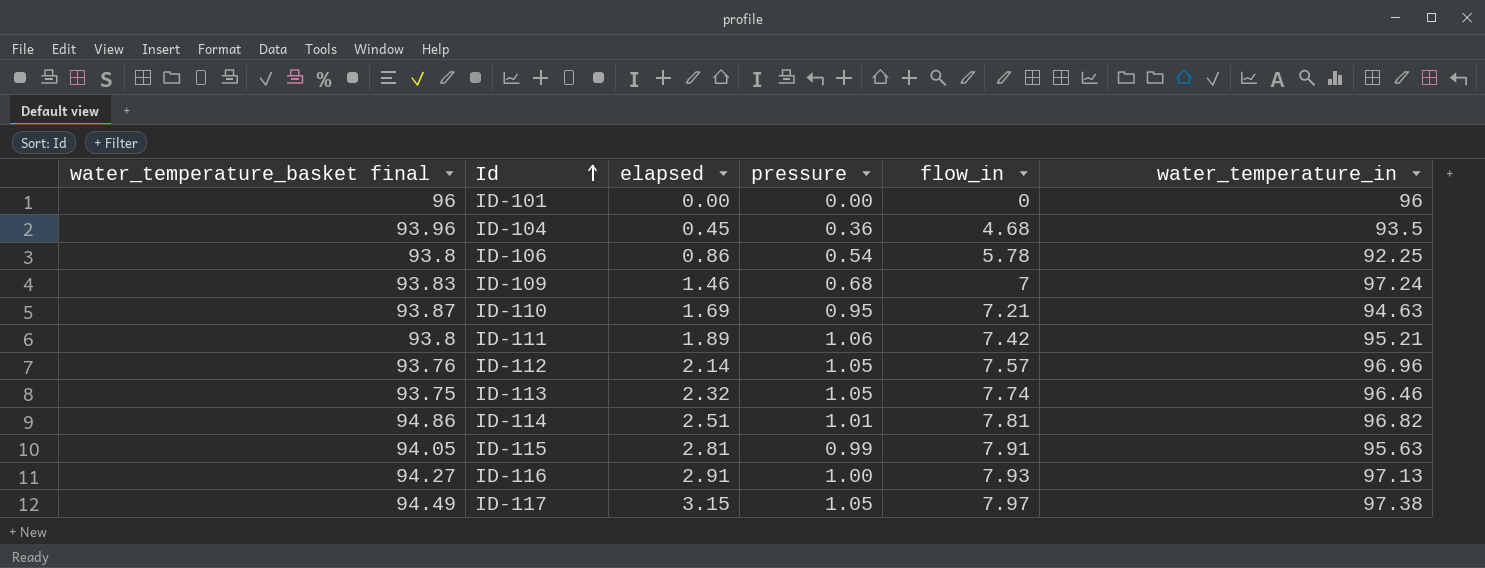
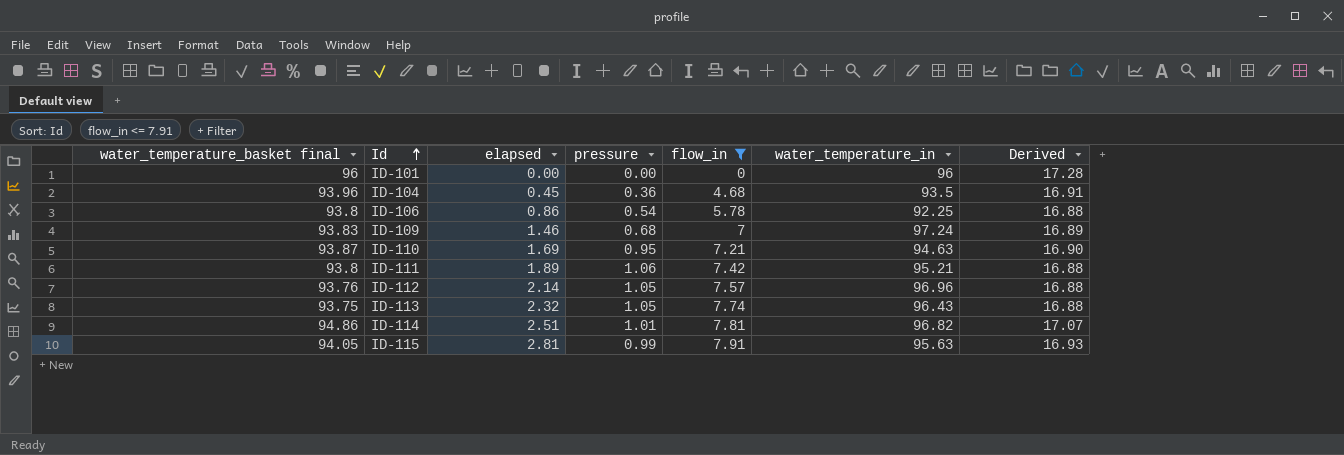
filter: none -> flow_in <= 7.91
column Derived | formula: none -> [water_temperature_basket final] * 0.18
ID-113 | water_temperature_in: 96.46 -> 96.43

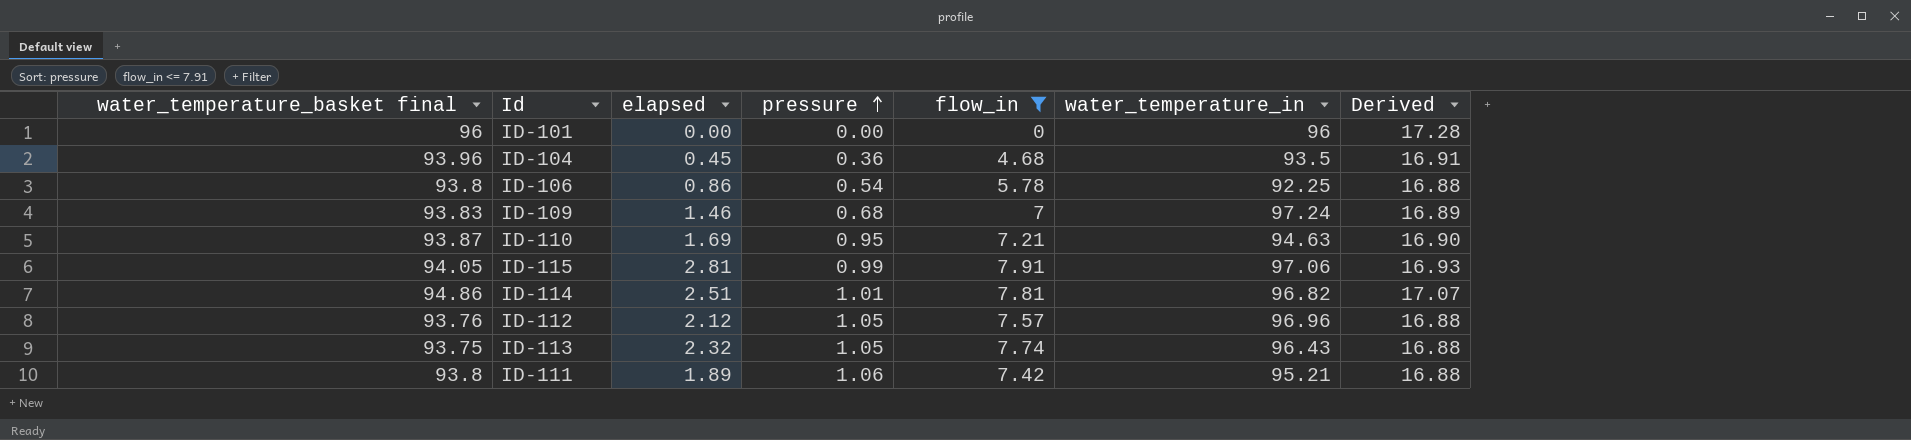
row order: Id ascending -> pressure ascending
ID-115 | water_temperature_in: 95.63 -> 97.06
ID-112 | elapsed: 2.14 -> 2.12

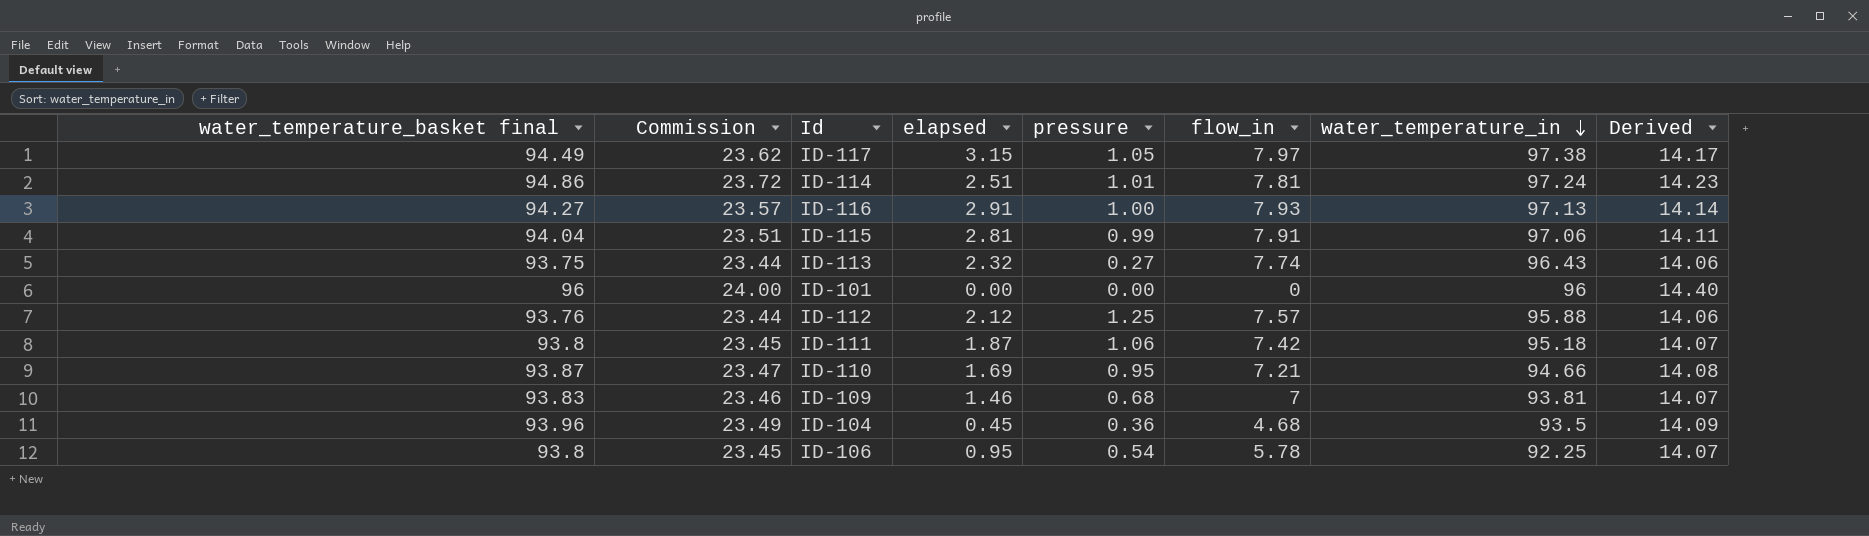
filter: flow_in <= 7.91 -> none
row order: pressure ascending -> water_temperature_in descending
column Commission | formula: none -> [water_temperature_basket final] * 0.25
column Derived | formula: [water_temperature_basket final] * 0.18 -> [water_temperature_basket final] * 0.15
ID-114 | water_temperature_in: 96.82 -> 97.24
ID-115 | water_temperature_basket final: 94.05 -> 94.04
ID-113 | pressure: 1.05 -> 0.27
ID-112 | pressure: 1.05 -> 1.25
ID-112 | water_temperature_in: 96.96 -> 95.88
ID-111 | elapsed: 1.89 -> 1.87
ID-111 | water_temperature_in: 95.21 -> 95.18
ID-110 | water_temperature_in: 94.63 -> 94.66
ID-109 | water_temperature_in: 97.24 -> 93.81
ID-106 | elapsed: 0.86 -> 0.95

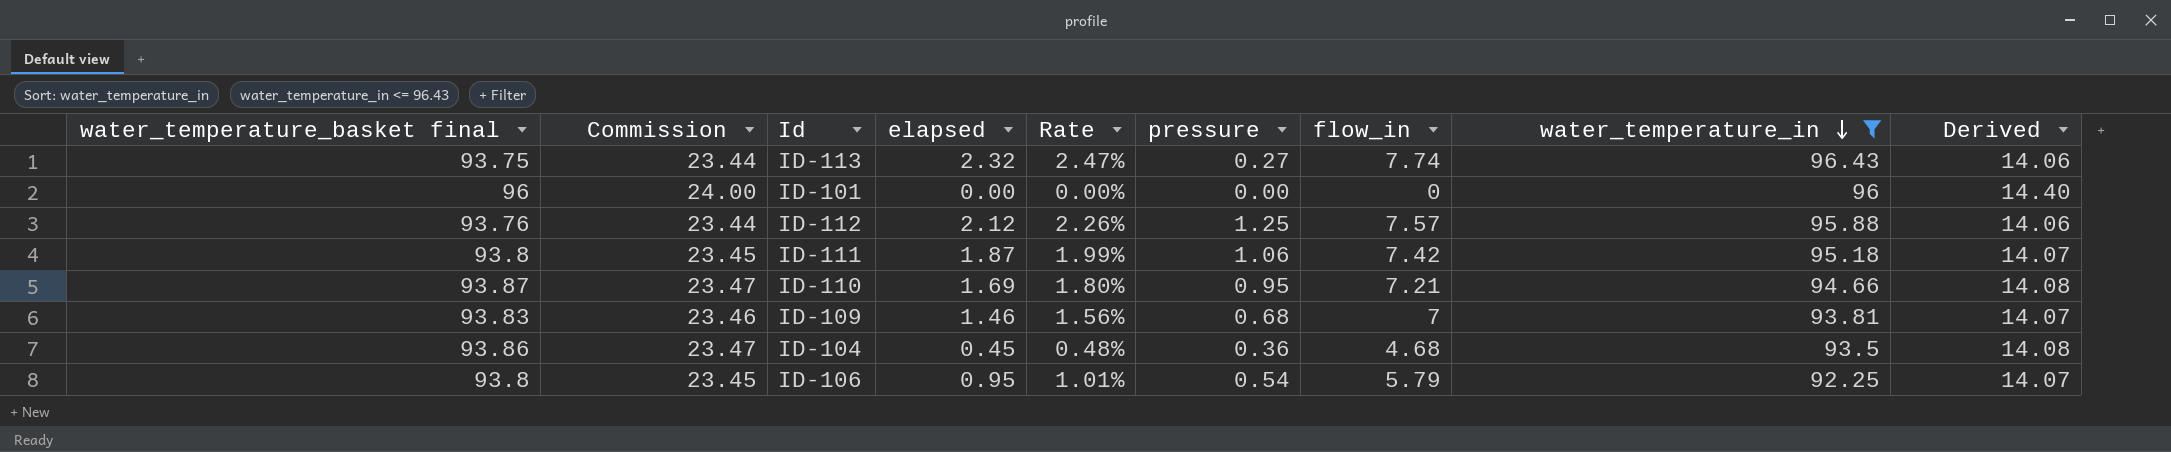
filter: none -> water_temperature_in <= 96.43
column Rate | formula: none -> [elapsed] / [water_temperature_basket final]
ID-104 | water_temperature_basket final: 93.96 -> 93.86
ID-104 | Commission: 23.49 -> 23.47
ID-104 | Derived: 14.09 -> 14.08
ID-106 | flow_in: 5.78 -> 5.79

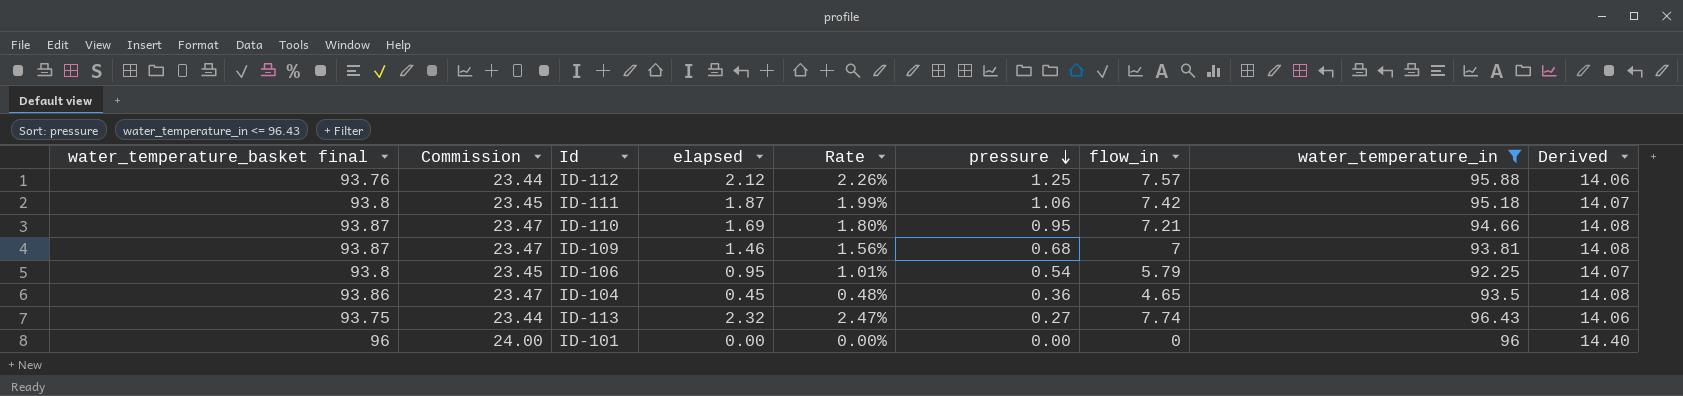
row order: water_temperature_in descending -> pressure descending
ID-109 | water_temperature_basket final: 93.83 -> 93.87
ID-109 | Commission: 23.46 -> 23.47
ID-109 | Derived: 14.07 -> 14.08
ID-104 | flow_in: 4.68 -> 4.65

